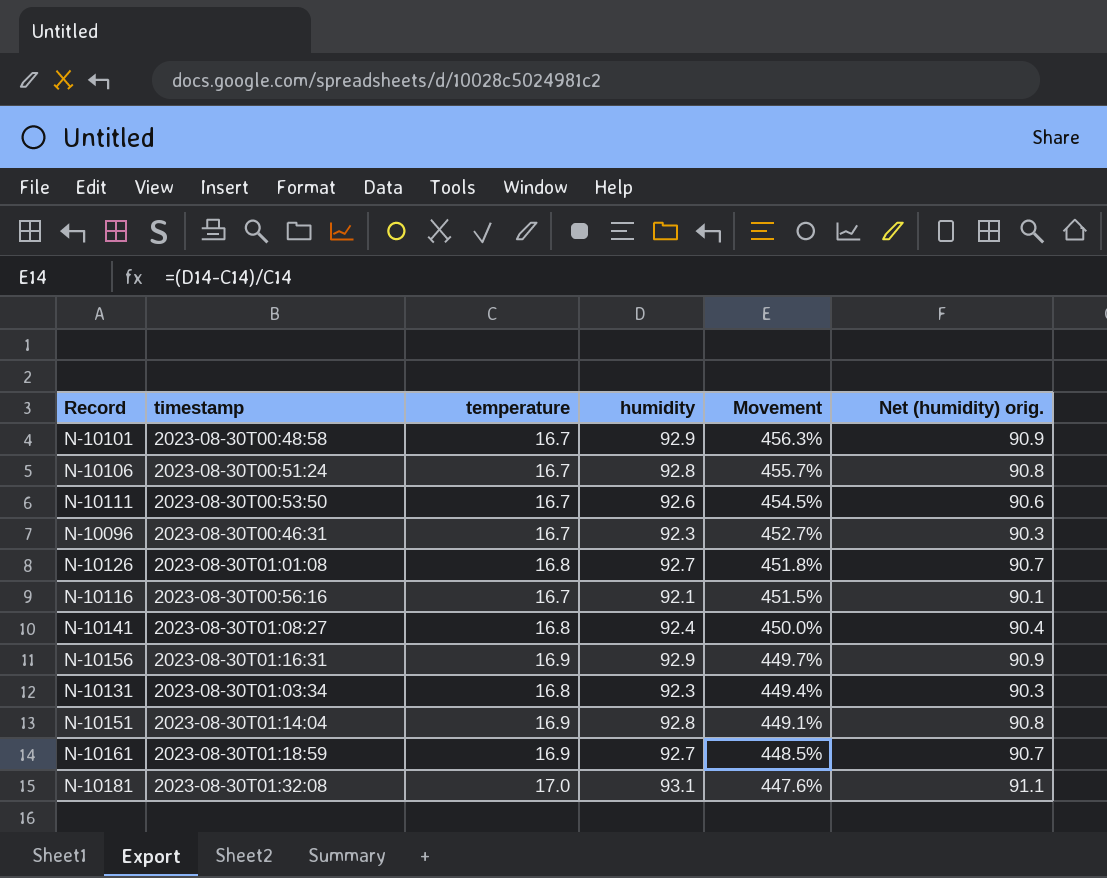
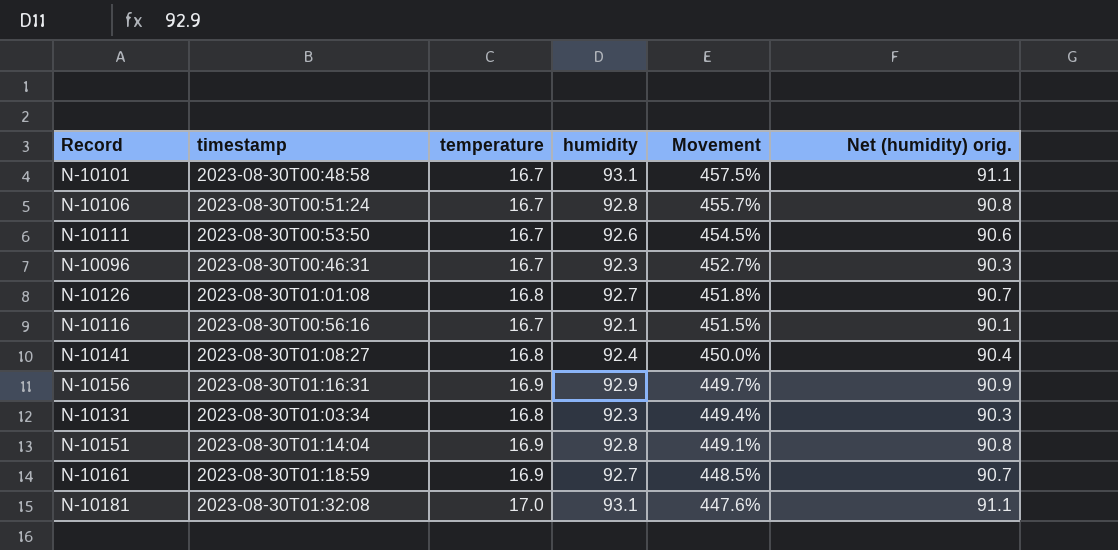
N-10101 | humidity: 92.9 -> 93.1
N-10101 | Movement: 456.3% -> 457.5%
N-10101 | Net (humidity) orig.: 90.9 -> 91.1

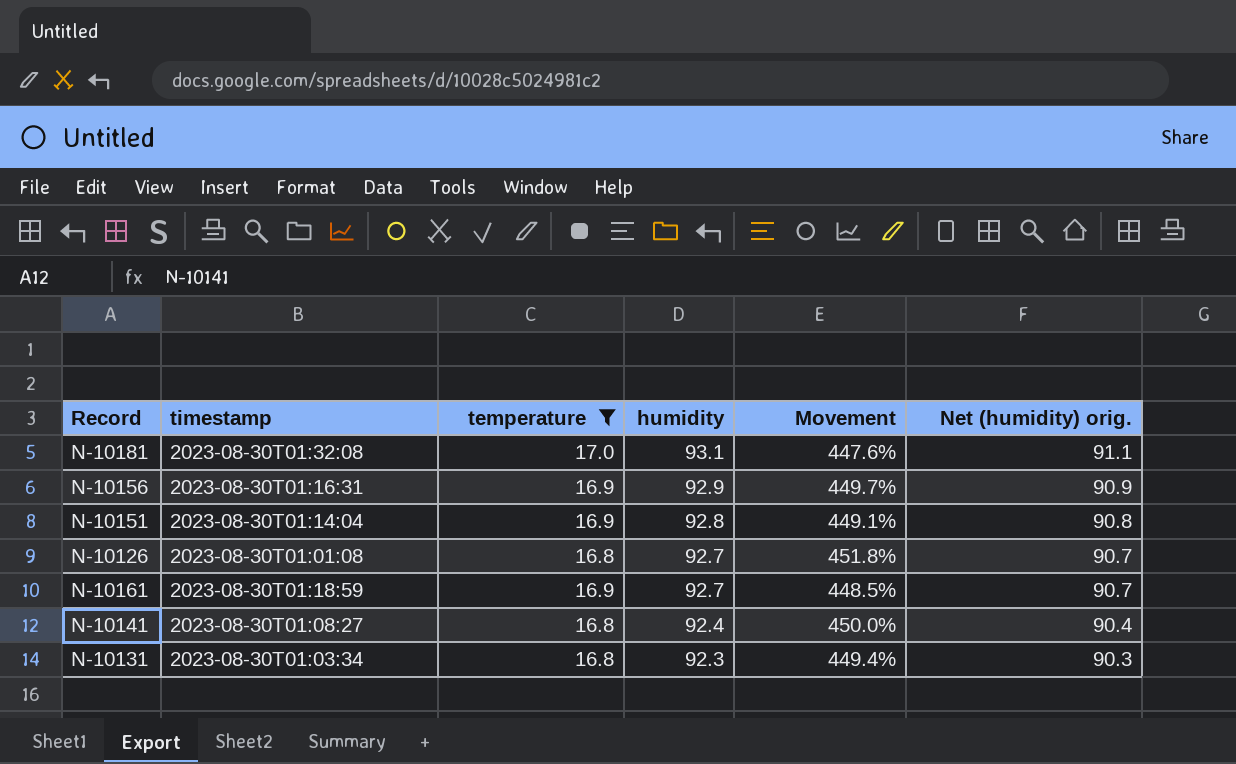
filter: none -> temperature != 16.7
row order: Movement descending -> humidity descending

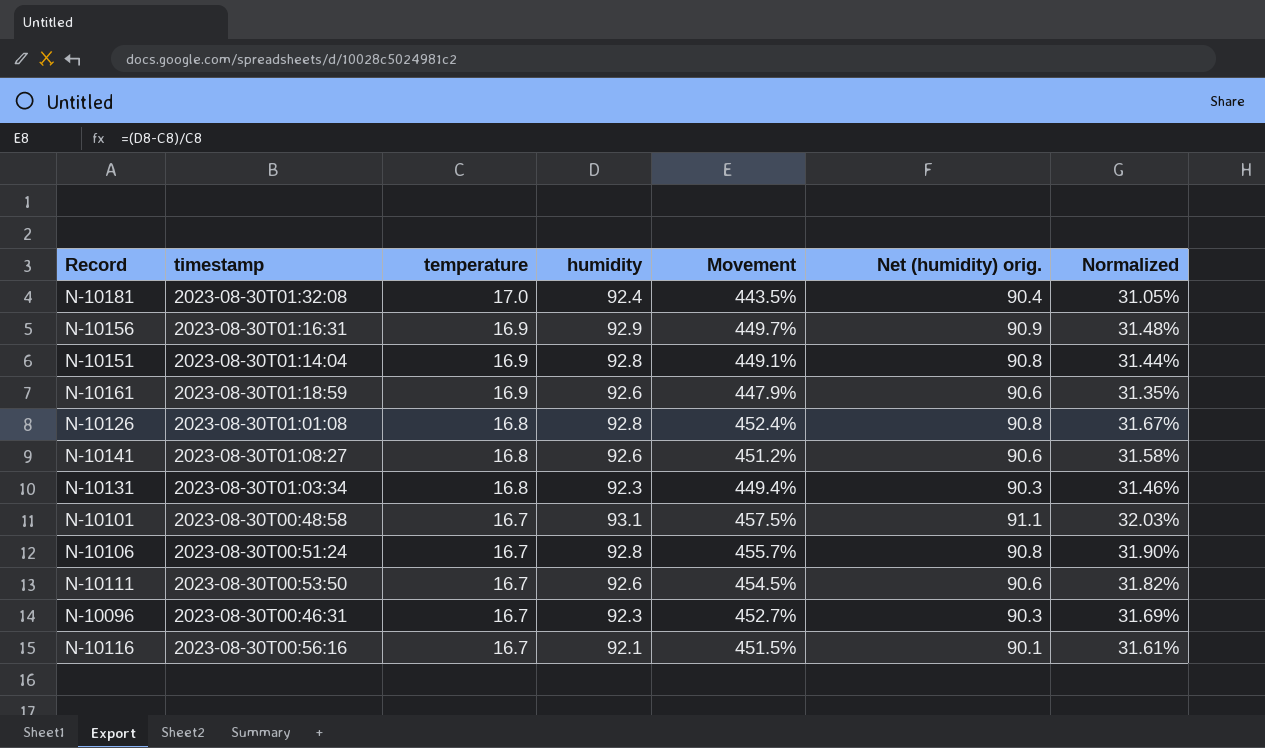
filter: temperature != 16.7 -> none
row order: humidity descending -> temperature descending
column Normalized | formula: none -> [Movement] * 0.07
N-10181 | humidity: 93.1 -> 92.4
N-10181 | Movement: 447.6% -> 443.5%
N-10181 | Net (humidity) orig.: 91.1 -> 90.4
N-10161 | humidity: 92.7 -> 92.6
N-10161 | Movement: 448.5% -> 447.9%
N-10161 | Net (humidity) orig.: 90.7 -> 90.6
N-10126 | humidity: 92.7 -> 92.8
N-10126 | Movement: 451.8% -> 452.4%
N-10126 | Net (humidity) orig.: 90.7 -> 90.8
N-10141 | humidity: 92.4 -> 92.6
N-10141 | Movement: 450.0% -> 451.2%
N-10141 | Net (humidity) orig.: 90.4 -> 90.6

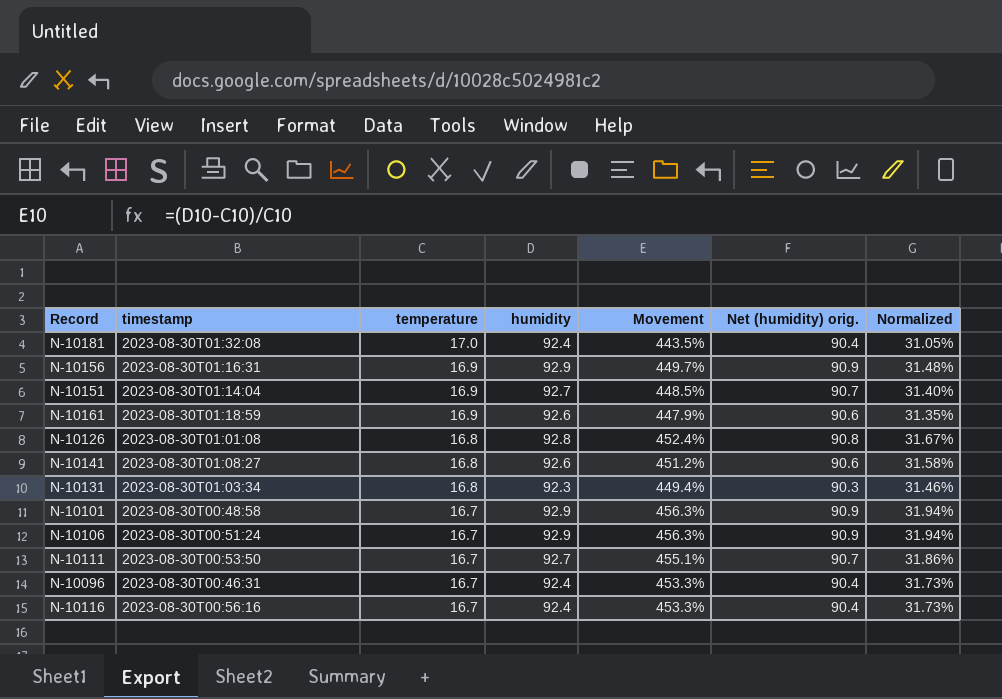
N-10151 | humidity: 92.8 -> 92.7
N-10151 | Movement: 449.1% -> 448.5%
N-10151 | Net (humidity) orig.: 90.8 -> 90.7
N-10151 | Normalized: 31.44% -> 31.40%
N-10101 | humidity: 93.1 -> 92.9
N-10101 | Movement: 457.5% -> 456.3%
N-10101 | Net (humidity) orig.: 91.1 -> 90.9
N-10101 | Normalized: 32.03% -> 31.94%
N-10106 | humidity: 92.8 -> 92.9
N-10106 | Movement: 455.7% -> 456.3%
N-10106 | Net (humidity) orig.: 90.8 -> 90.9
N-10106 | Normalized: 31.90% -> 31.94%
N-10111 | humidity: 92.6 -> 92.7
N-10111 | Movement: 454.5% -> 455.1%
N-10111 | Net (humidity) orig.: 90.6 -> 90.7
N-10111 | Normalized: 31.82% -> 31.86%
N-10096 | humidity: 92.3 -> 92.4
N-10096 | Movement: 452.7% -> 453.3%
N-10096 | Net (humidity) orig.: 90.3 -> 90.4
N-10096 | Normalized: 31.69% -> 31.73%
N-10116 | humidity: 92.1 -> 92.4
N-10116 | Movement: 451.5% -> 453.3%
N-10116 | Net (humidity) orig.: 90.1 -> 90.4
N-10116 | Normalized: 31.61% -> 31.73%

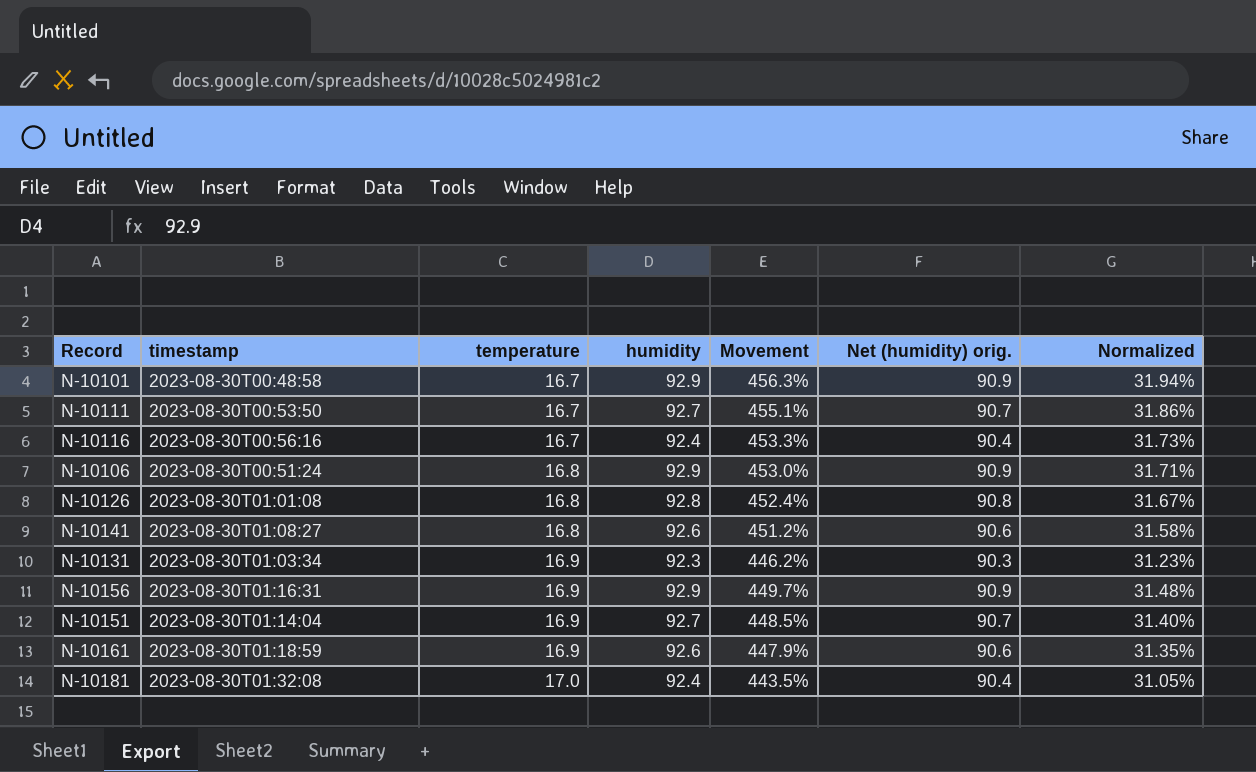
row order: temperature descending -> temperature ascending
row N-10096: 2023-08-30T00:46:31 | 16.7 | 92.4 | 453.3% | 90.4 | 31.73% -> none
N-10106 | temperature: 16.7 -> 16.8
N-10106 | Movement: 456.3% -> 453.0%
N-10106 | Normalized: 31.94% -> 31.71%
N-10131 | temperature: 16.8 -> 16.9
N-10131 | Movement: 449.4% -> 446.2%
N-10131 | Normalized: 31.46% -> 31.23%

